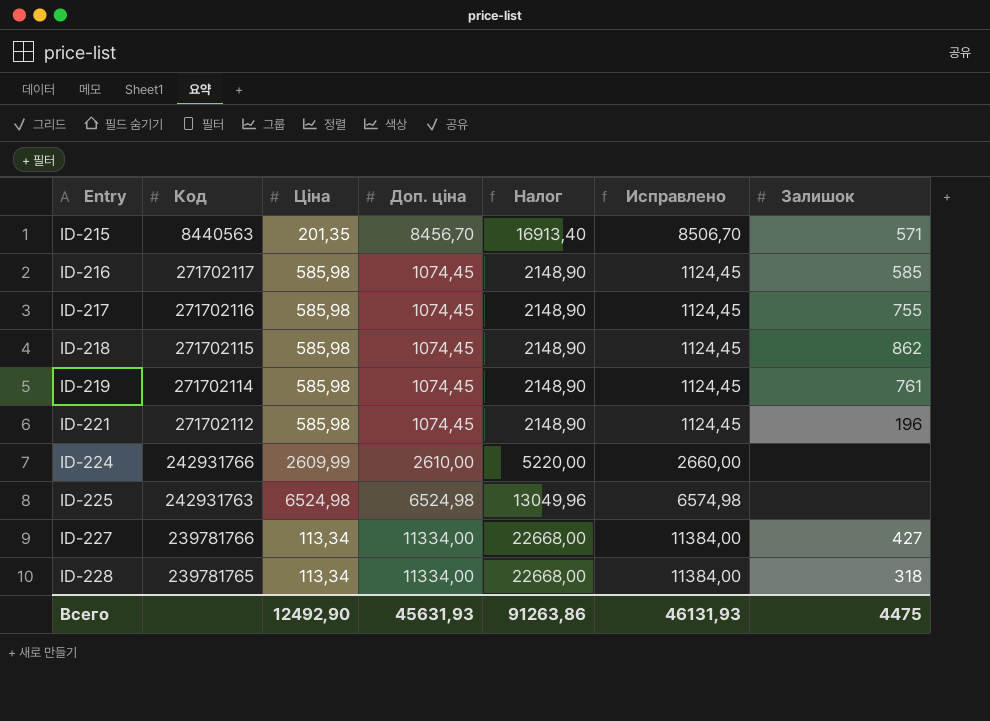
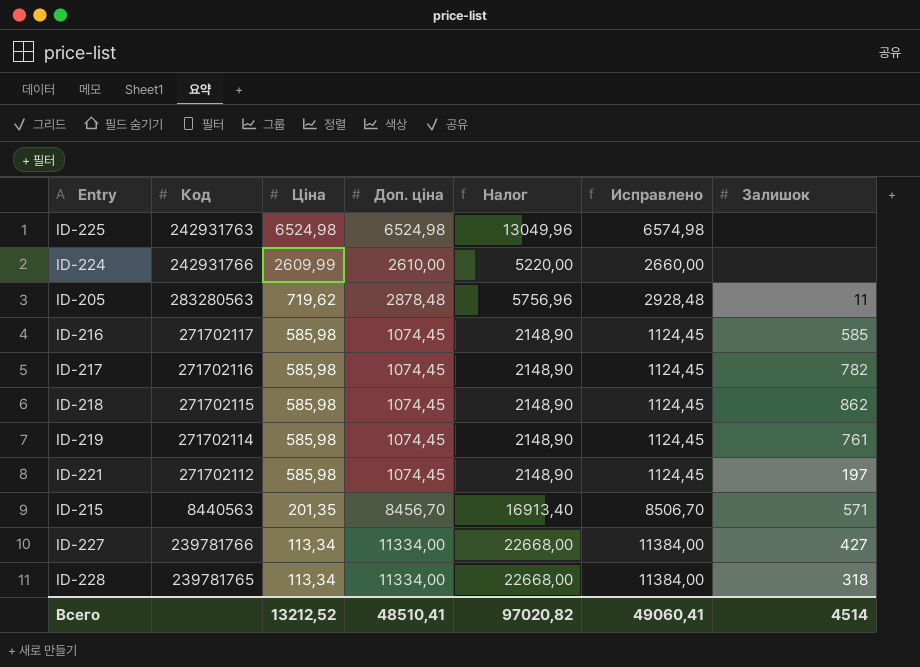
row order: Entry ascending -> Ціна descending
row ID-205: none -> 283280563 | 719,62 | 2878,48 | 5756,96 | 2928,48 | 11
ID-217 | Залишок: 755 -> 782
ID-221 | Залишок: 196 -> 197
Всего | Ціна: 12492,90 -> 13212,52
Всего | Доп. ціна: 45631,93 -> 48510,41
Всего | Налог: 91263,86 -> 97020,82
Всего | Исправлено: 46131,93 -> 49060,41
Всего | Залишок: 4475 -> 4514

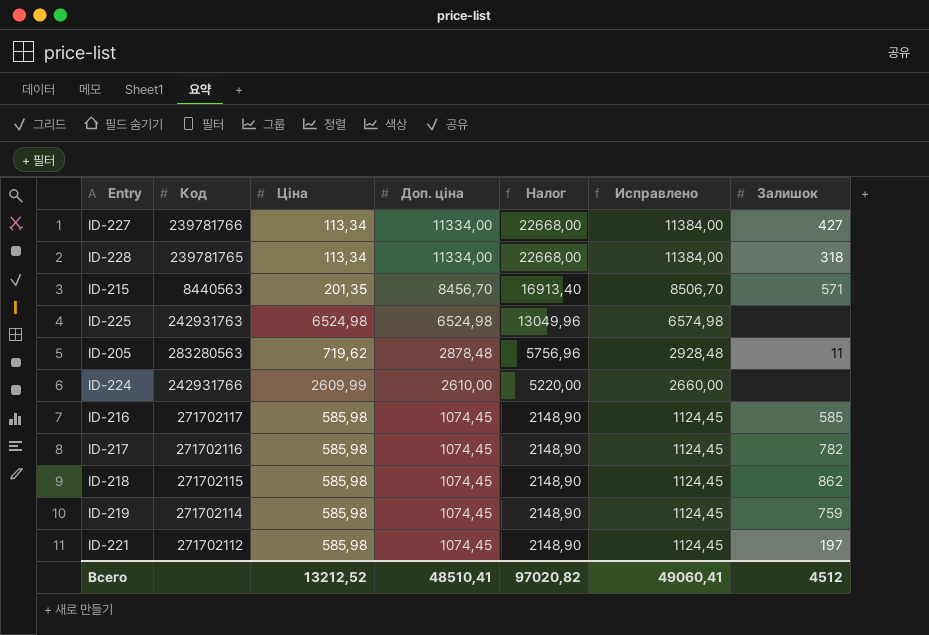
row order: Ціна descending -> Доп. ціна descending
ID-219 | Залишок: 761 -> 759
Всего | Залишок: 4514 -> 4512

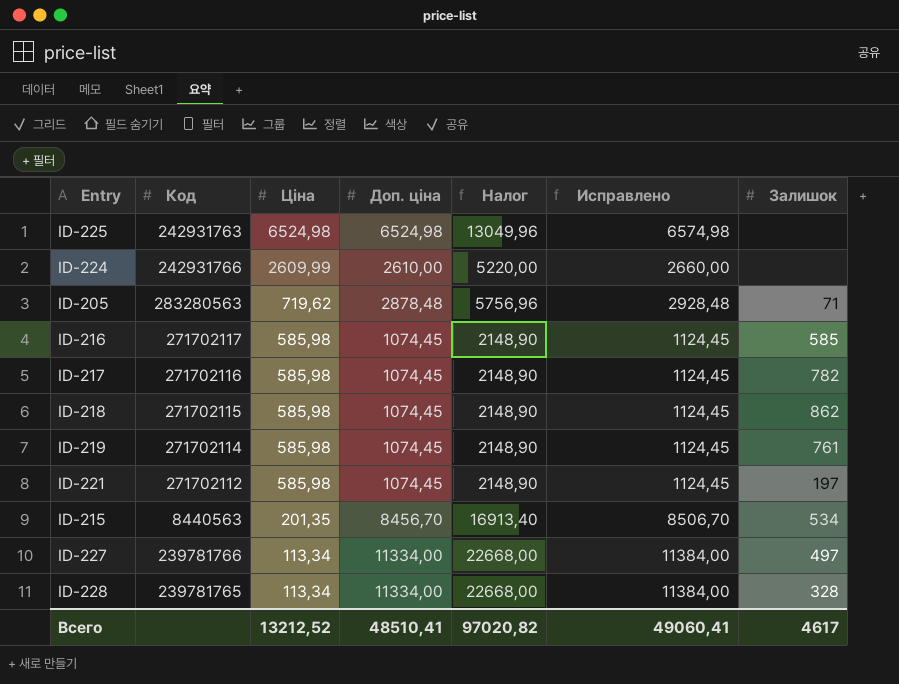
row order: Доп. ціна descending -> Ціна descending
ID-205 | Залишок: 11 -> 71
ID-219 | Залишок: 759 -> 761
ID-215 | Залишок: 571 -> 534
ID-227 | Залишок: 427 -> 497
ID-228 | Залишок: 318 -> 328
Всего | Залишок: 4512 -> 4617

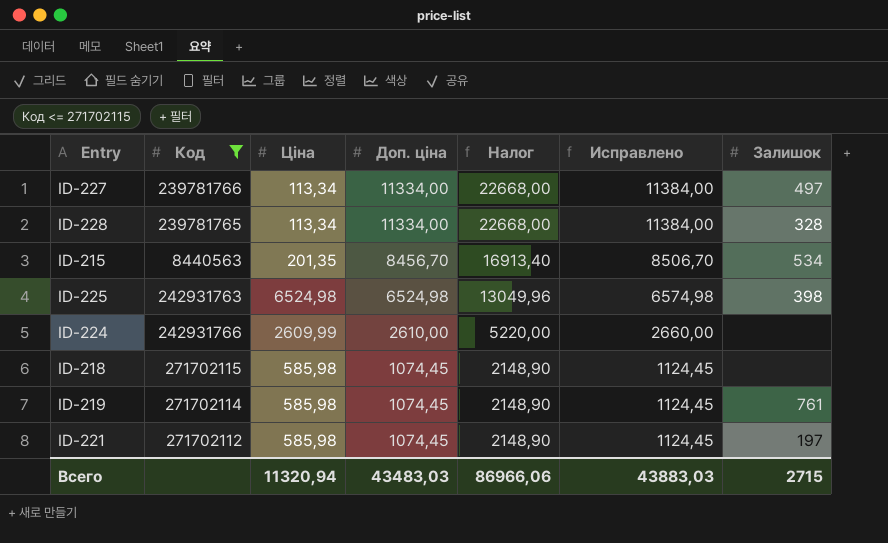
filter: none -> Код <= 271702115
row order: Ціна descending -> Доп. ціна descending
ID-225 | Залишок: none -> 398
ID-218 | Залишок: 862 -> none
Всего | Ціна: 13212,52 -> 11320,94
Всего | Доп. ціна: 48510,41 -> 43483,03
Всего | Налог: 97020,82 -> 86966,06
Всего | Исправлено: 49060,41 -> 43883,03
Всего | Залишок: 4617 -> 2715

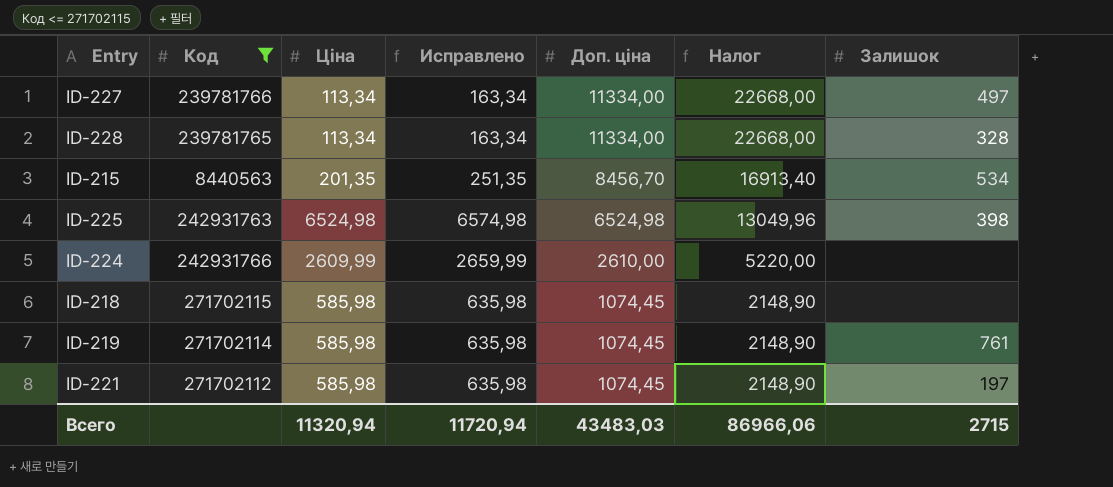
column Исправлено | formula: [Доп. ціна] + 50 -> [Ціна] + 50
column Исправлено | position: 6 -> 4
Всего | Исправлено: 43883,03 -> 11720,94

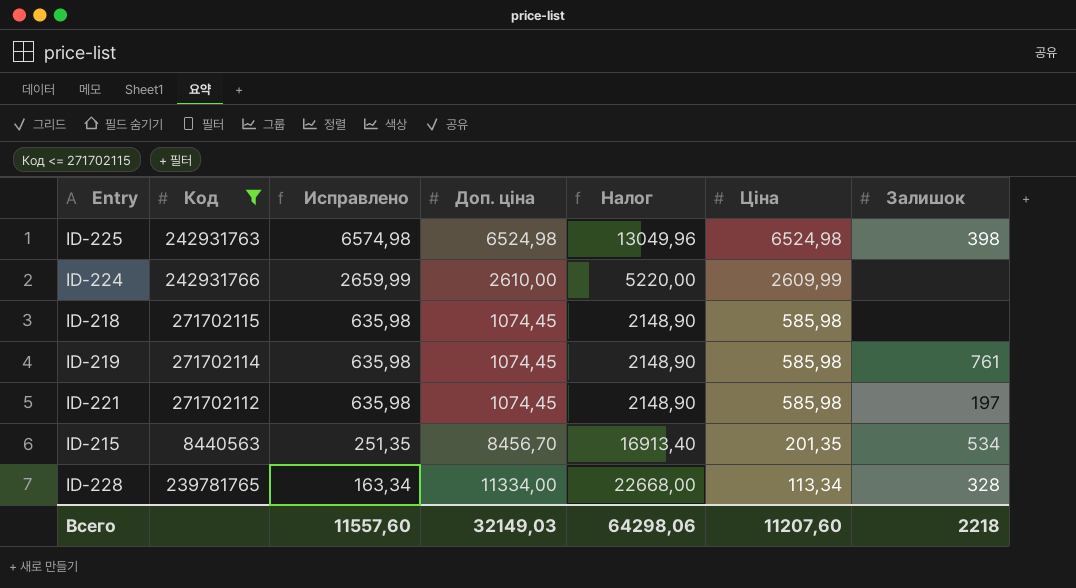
row order: Доп. ціна descending -> Исправлено descending
column Ціна | position: 3 -> 6
row ID-227: 239781766 | 113,34 | 163,34 | 11334,00 | 22668,00 | 497 -> none
Всего | Исправлено: 11720,94 -> 11557,60
Всего | Доп. ціна: 43483,03 -> 32149,03
Всего | Налог: 86966,06 -> 64298,06
Всего | Ціна: 11320,94 -> 11207,60
Всего | Залишок: 2715 -> 2218

